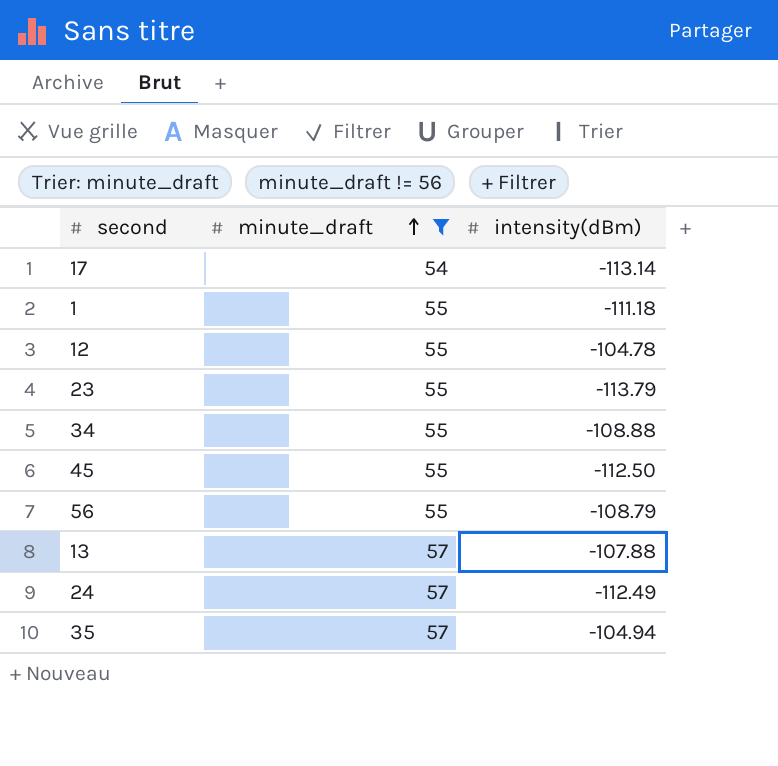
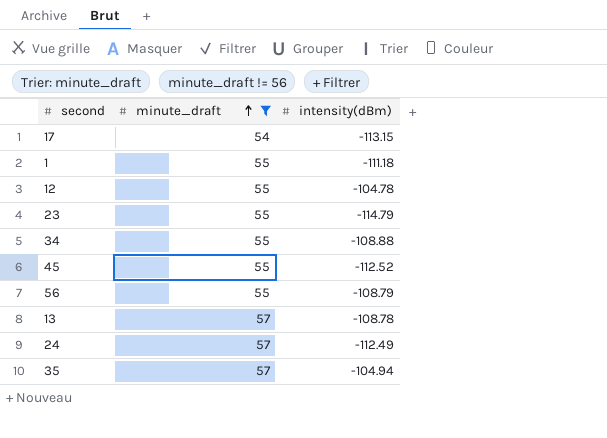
17 | intensity(dBm): -113.14 -> -113.15
23 | intensity(dBm): -113.79 -> -114.79
45 | intensity(dBm): -112.50 -> -112.52
13 | intensity(dBm): -107.88 -> -108.78

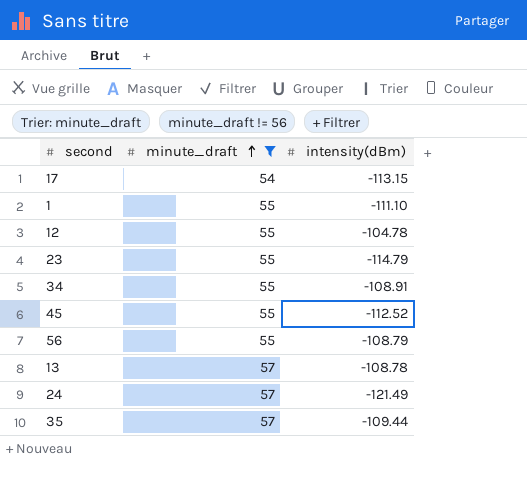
1 | intensity(dBm): -111.18 -> -111.10
34 | intensity(dBm): -108.88 -> -108.91
24 | intensity(dBm): -112.49 -> -121.49
35 | intensity(dBm): -104.94 -> -109.44

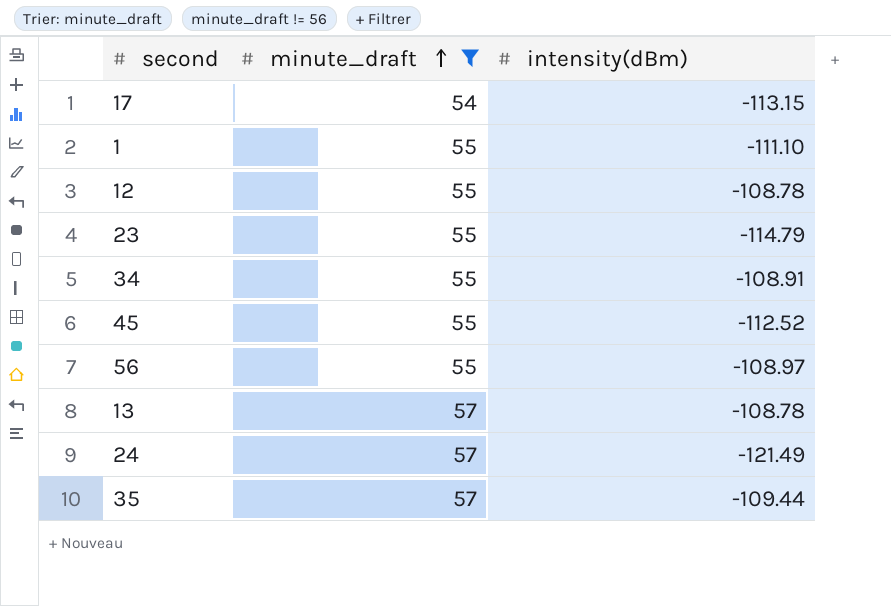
12 | intensity(dBm): -104.78 -> -108.78
56 | intensity(dBm): -108.79 -> -108.97

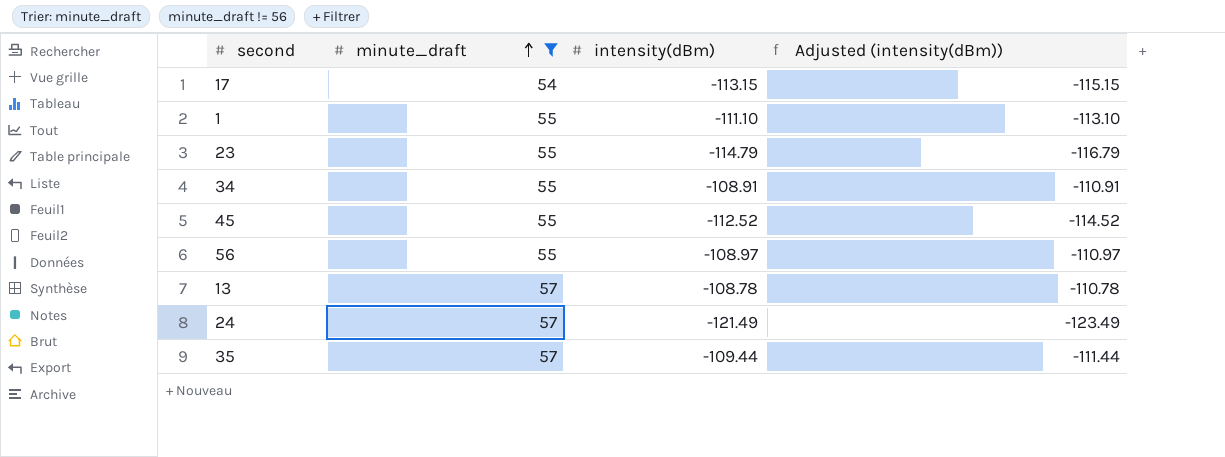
column Adjusted (intensity(dBm)) | formula: none -> [intensity(dBm)] - 2
row 12: 55 | -108.78 -> none

